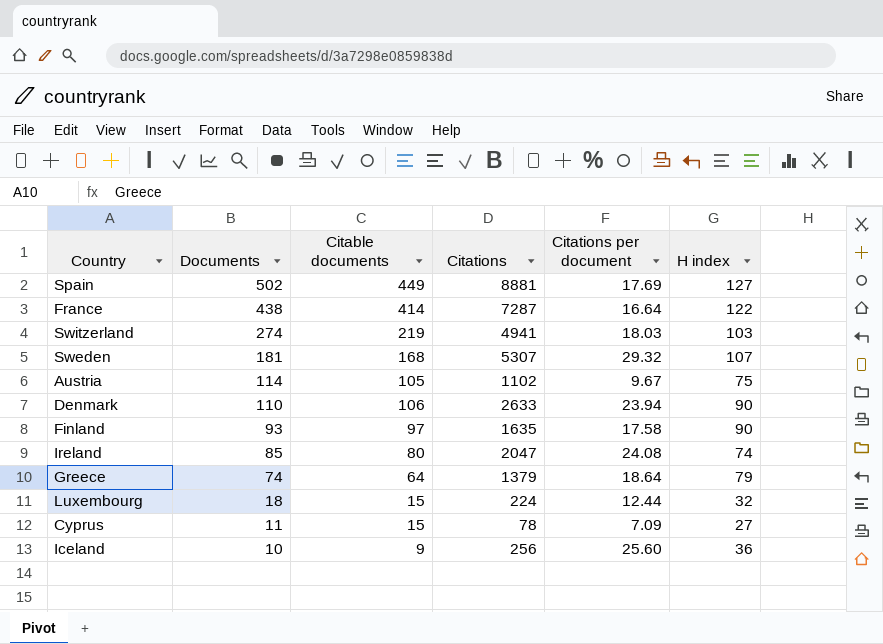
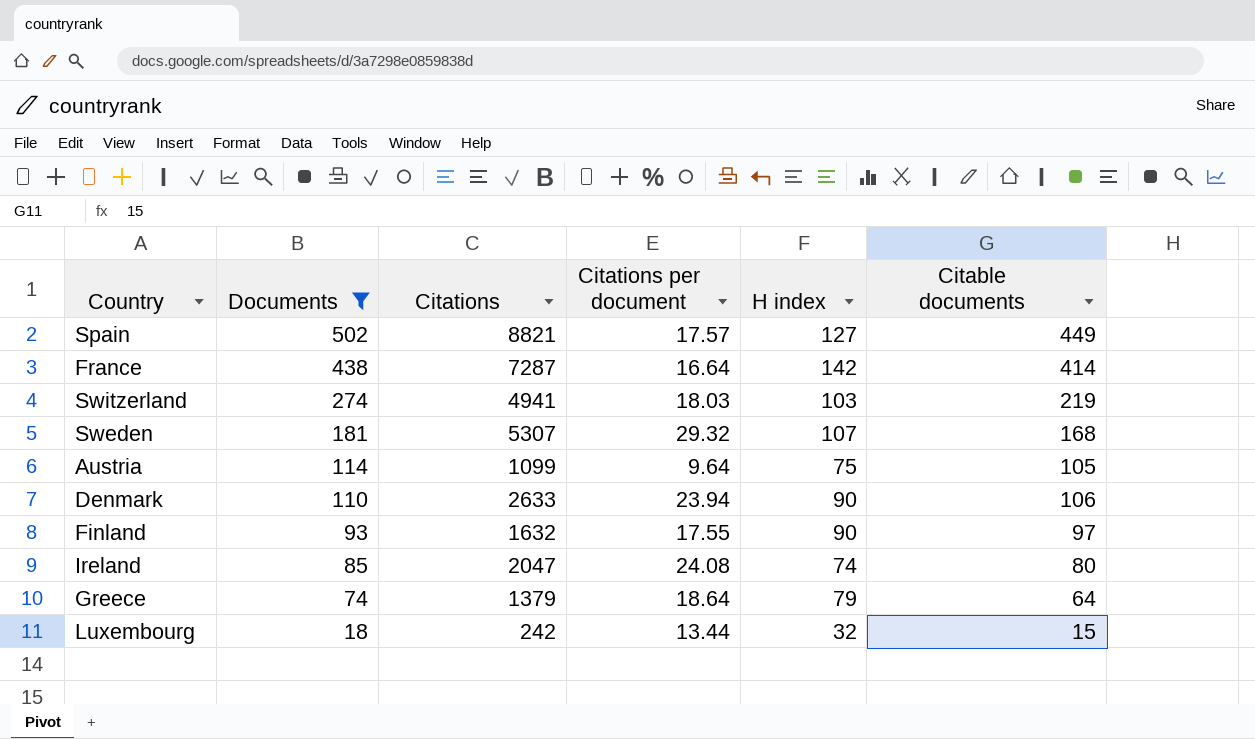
filter: none -> Documents >= 18
column Citable documents | position: 3 -> 6
Spain | Citations: 8881 -> 8821
Spain | Citations per document: 17.69 -> 17.57
France | H index: 122 -> 142
Austria | Citations: 1102 -> 1099
Austria | Citations per document: 9.67 -> 9.64
Finland | Citations: 1635 -> 1632
Finland | Citations per document: 17.58 -> 17.55
Luxembourg | Citations: 224 -> 242
Luxembourg | Citations per document: 12.44 -> 13.44

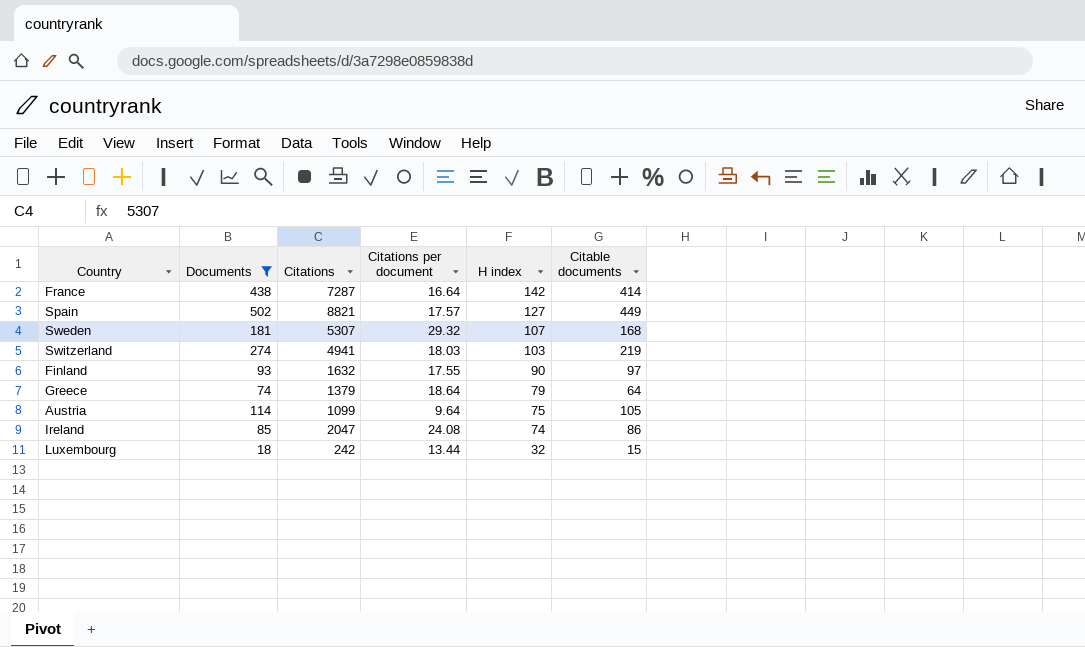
row order: Documents descending -> H index descending
row Denmark: 110 | 2633 | 23.94 | 90 | 106 -> none
Ireland | Citable documents: 80 -> 86

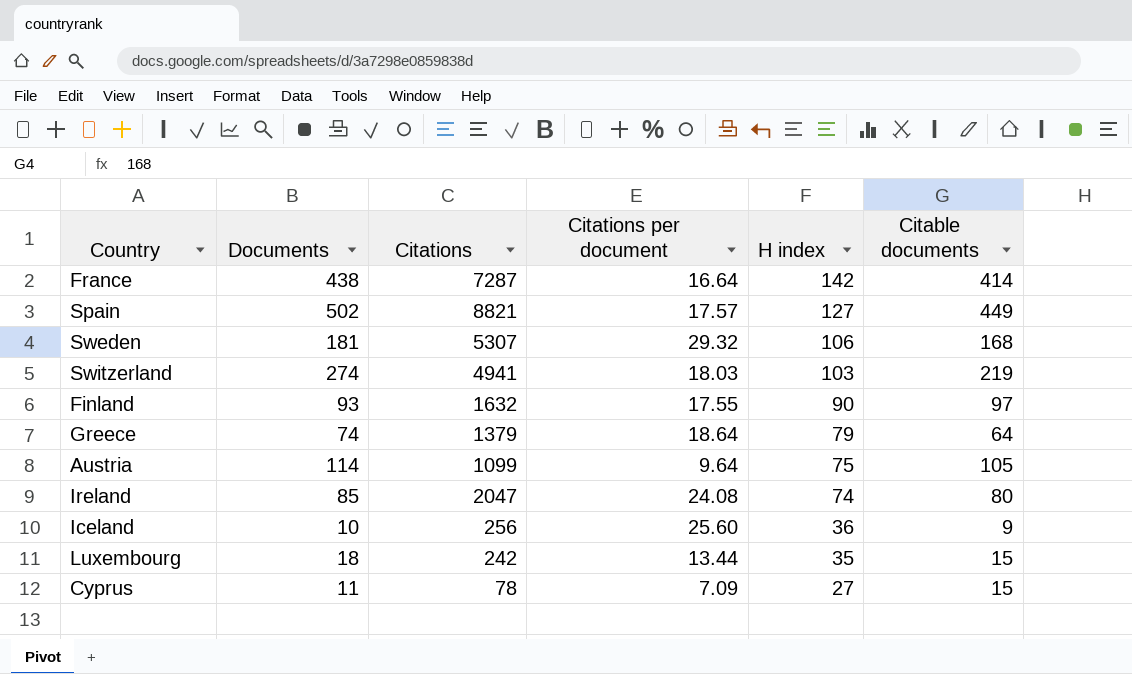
filter: Documents >= 18 -> none
Sweden | H index: 107 -> 106
Ireland | Citable documents: 86 -> 80
Luxembourg | H index: 32 -> 35

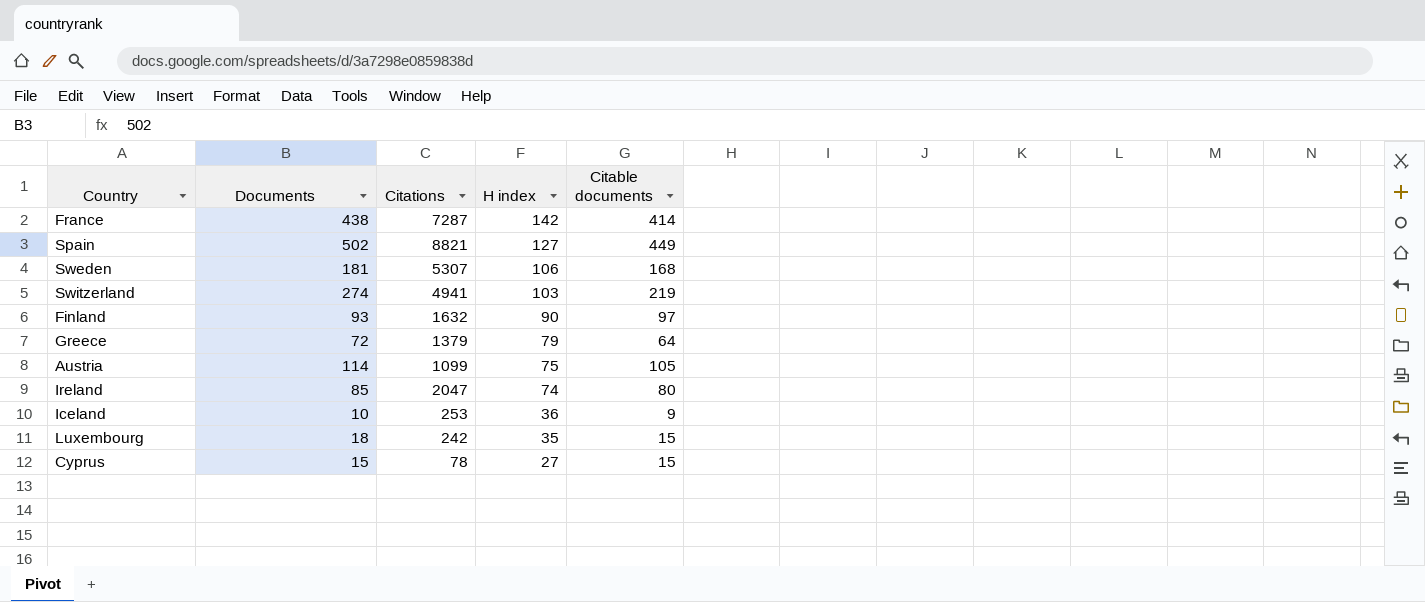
column Citations per document | formula: [Citations] / [Documents] -> none
Greece | Documents: 74 -> 72
Iceland | Citations: 256 -> 253
Cyprus | Documents: 11 -> 15

